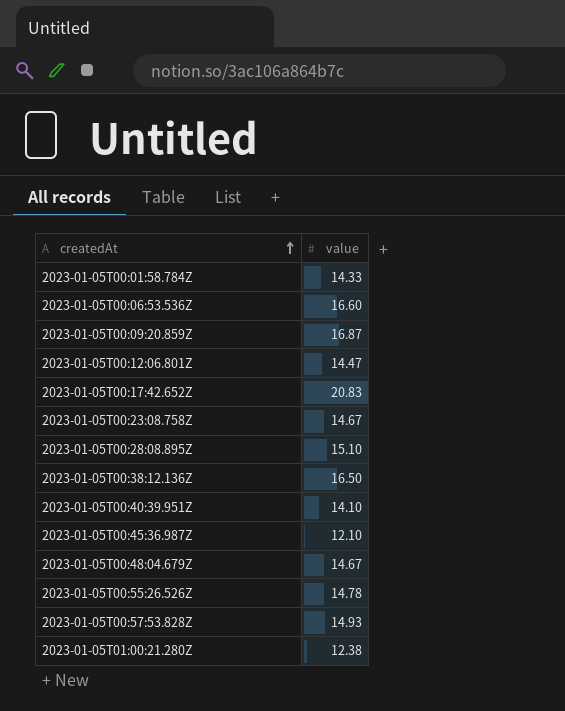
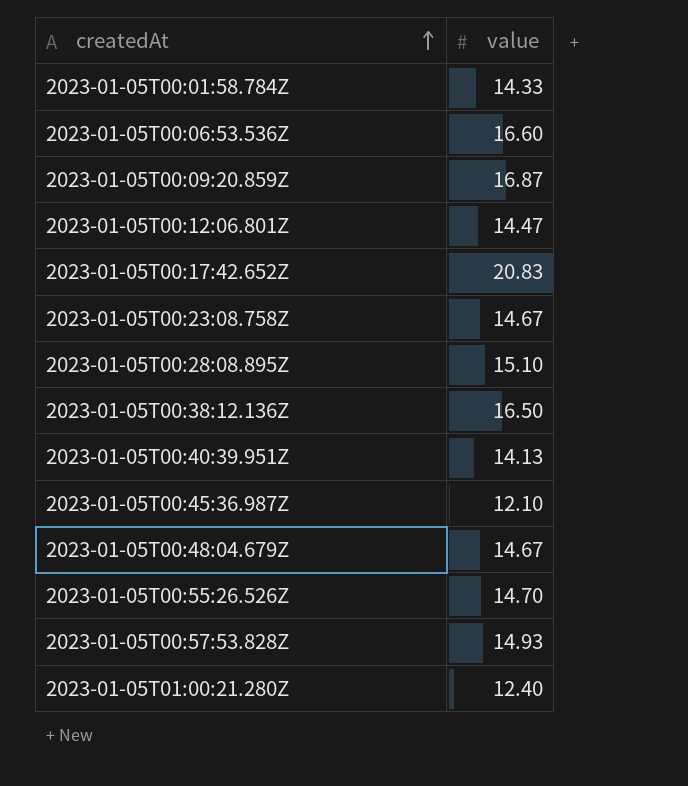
2023-01-05T00:40:39.951Z | value: 14.10 -> 14.13
2023-01-05T00:55:26.526Z | value: 14.78 -> 14.70
2023-01-05T01:00:21.280Z | value: 12.38 -> 12.40

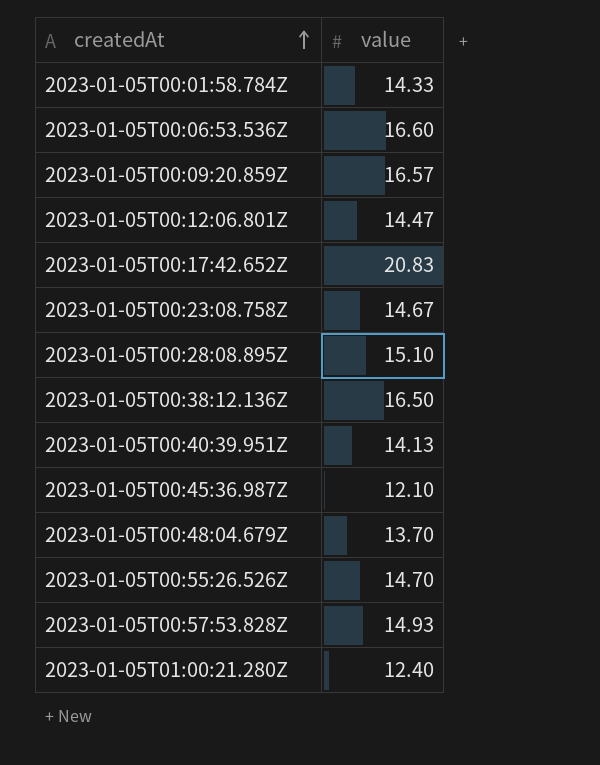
2023-01-05T00:09:20.859Z | value: 16.87 -> 16.57
2023-01-05T00:48:04.679Z | value: 14.67 -> 13.70

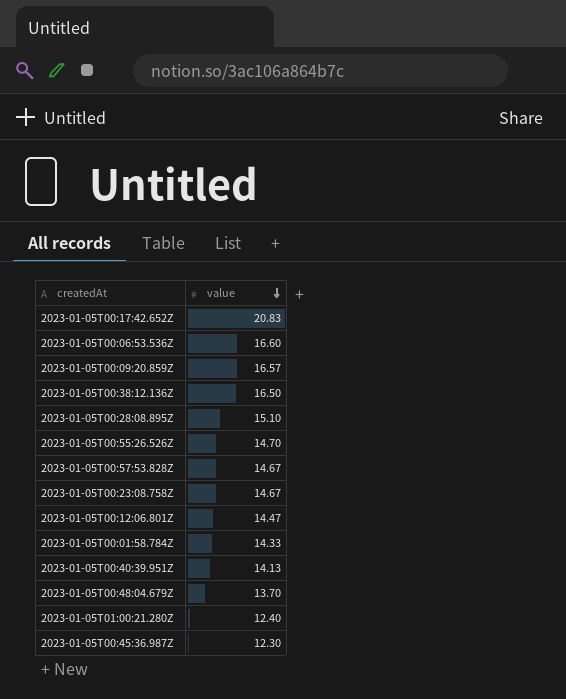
row order: createdAt ascending -> value descending
2023-01-05T00:57:53.828Z | value: 14.93 -> 14.67
2023-01-05T00:45:36.987Z | value: 12.10 -> 12.30

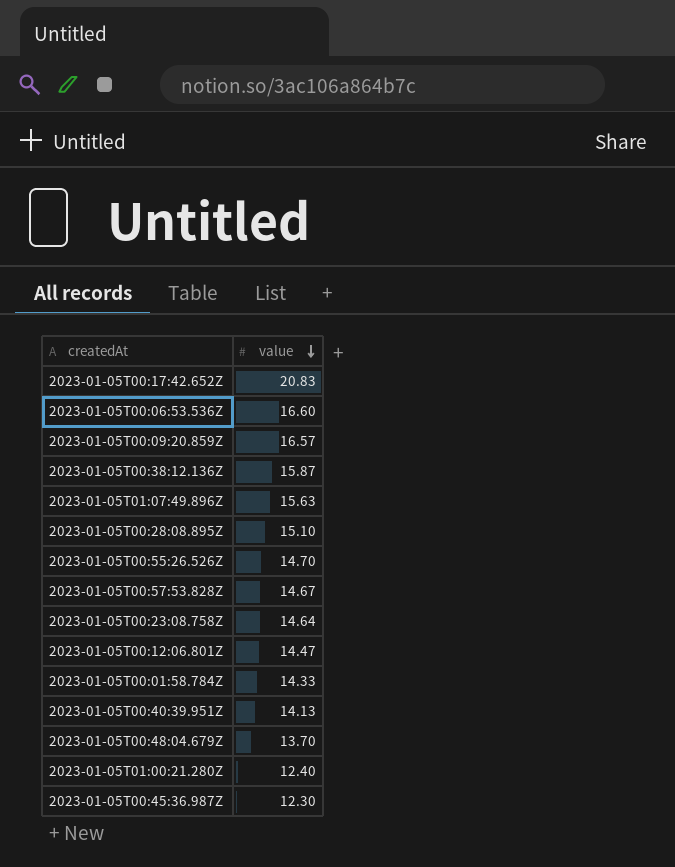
2023-01-05T00:38:12.136Z | value: 16.50 -> 15.87
row 2023-01-05T01:07:49.896Z: none -> 15.63
2023-01-05T00:23:08.758Z | value: 14.67 -> 14.64

